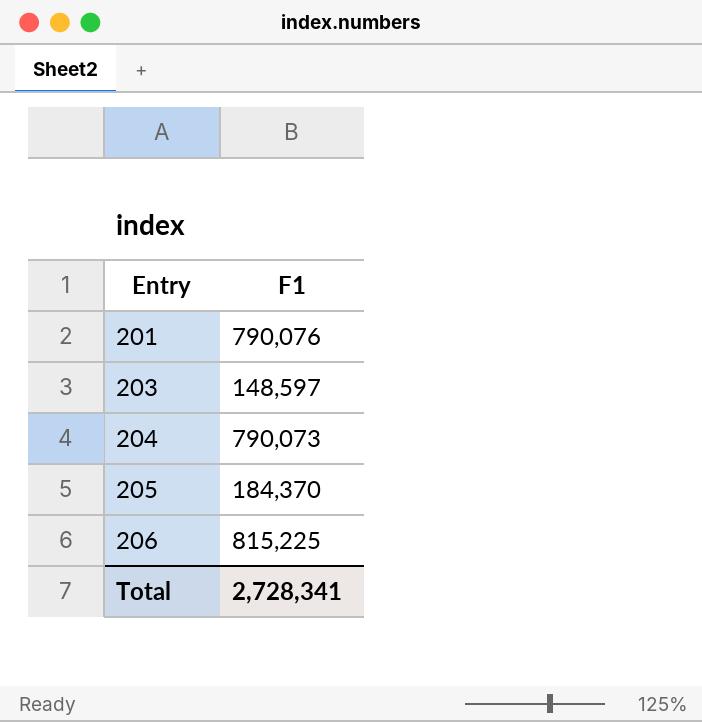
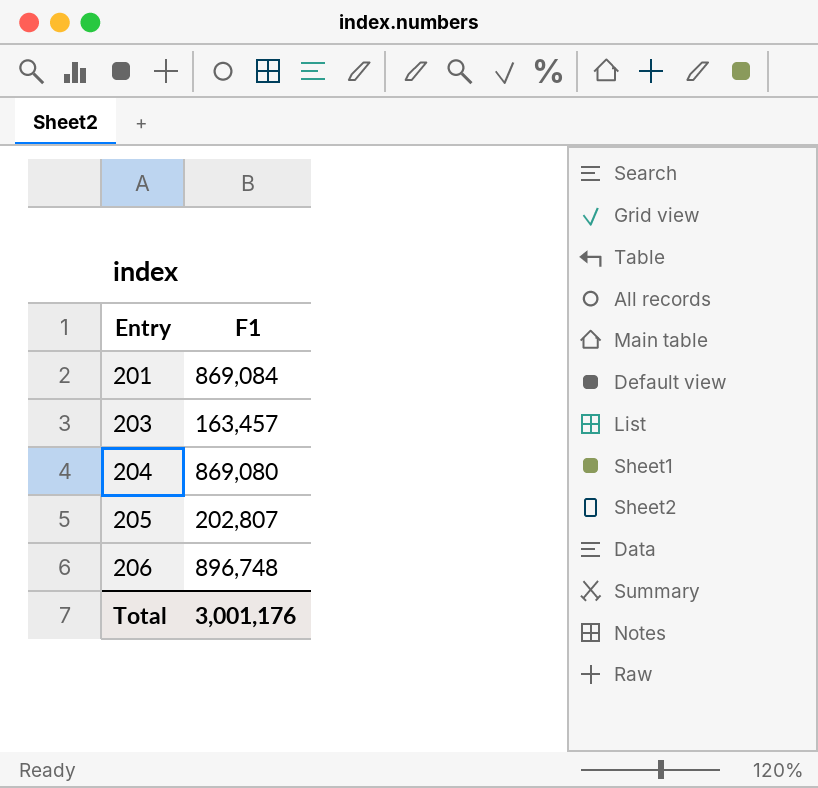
201 | F1: 790,076 -> 869,084
203 | F1: 148,597 -> 163,457
204 | F1: 790,073 -> 869,080
205 | F1: 184,370 -> 202,807
206 | F1: 815,225 -> 896,748
Total | F1: 2,728,341 -> 3,001,176

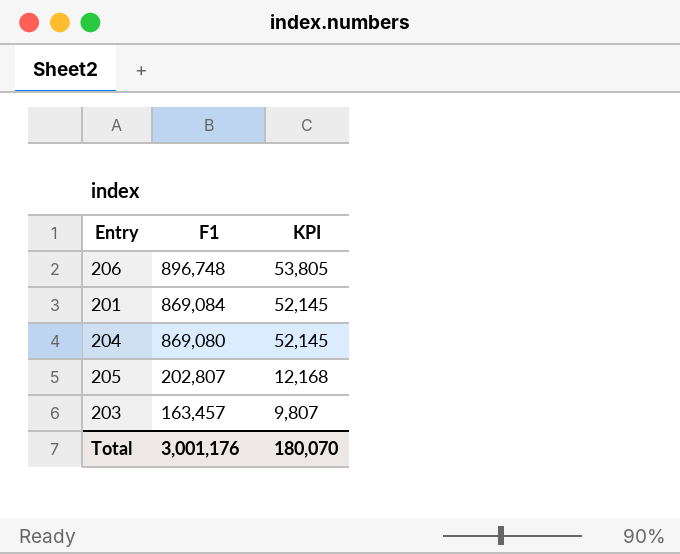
row order: Entry ascending -> F1 descending
column KPI | formula: none -> [F1] * 0.06

